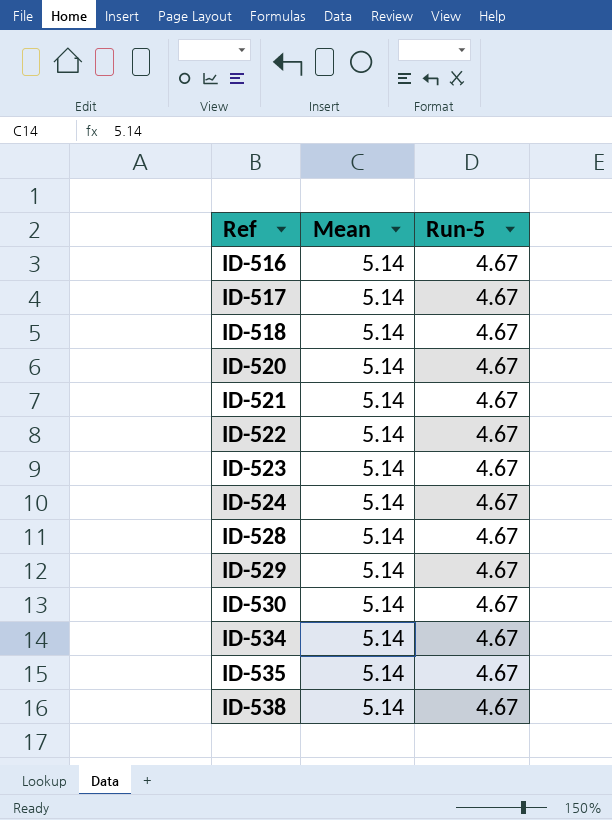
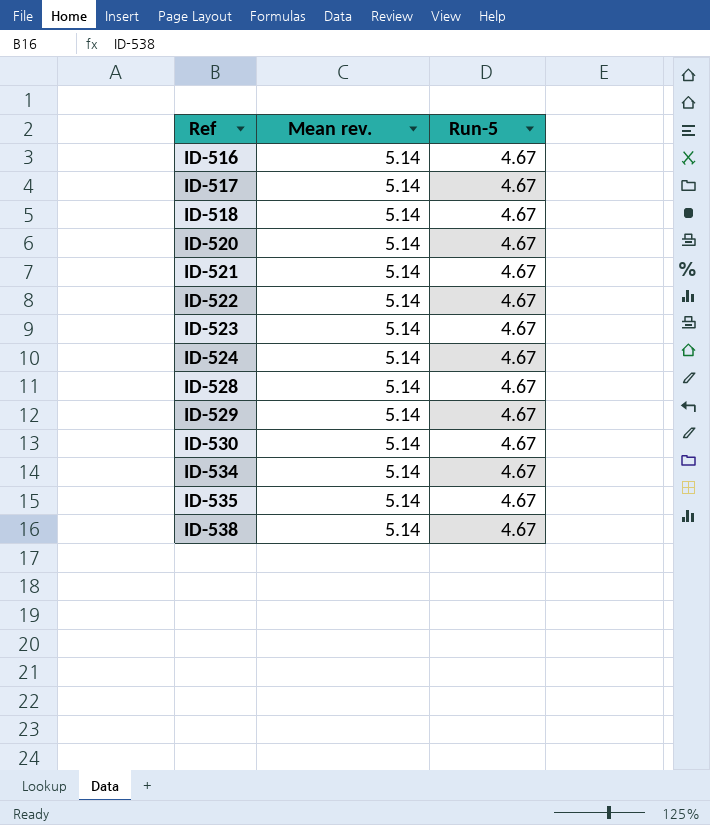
column name: Mean -> Mean rev.

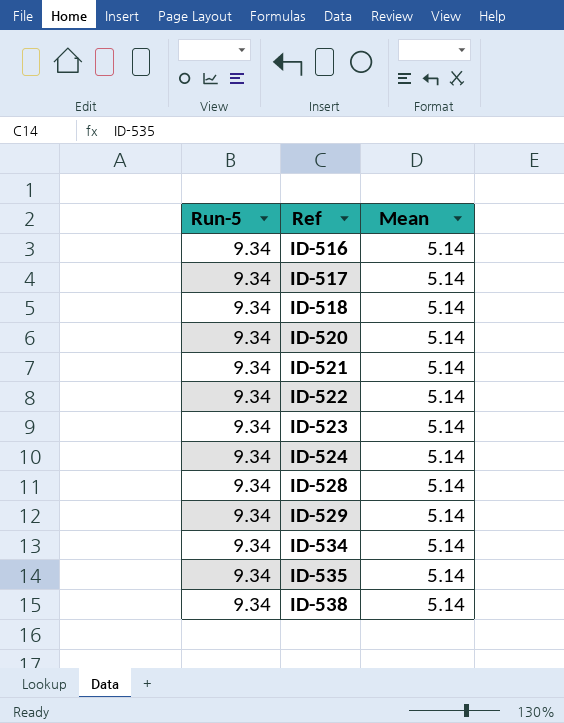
column Run-5 | position: 3 -> 1
column name: Mean rev. -> Mean
row ID-530: 5.14 | 4.67 -> none
ID-516 | Run-5: 4.67 -> 9.34
ID-517 | Run-5: 4.67 -> 9.34
ID-518 | Run-5: 4.67 -> 9.34
ID-520 | Run-5: 4.67 -> 9.34
ID-521 | Run-5: 4.67 -> 9.34
ID-522 | Run-5: 4.67 -> 9.34
ID-523 | Run-5: 4.67 -> 9.34
ID-524 | Run-5: 4.67 -> 9.34
ID-528 | Run-5: 4.67 -> 9.34
ID-529 | Run-5: 4.67 -> 9.34
ID-534 | Run-5: 4.67 -> 9.34
ID-535 | Run-5: 4.67 -> 9.34
ID-538 | Run-5: 4.67 -> 9.34

